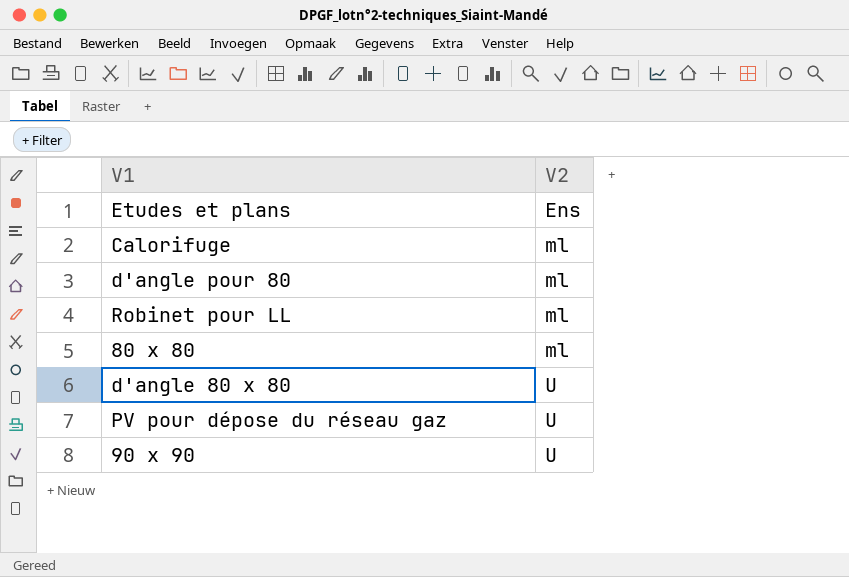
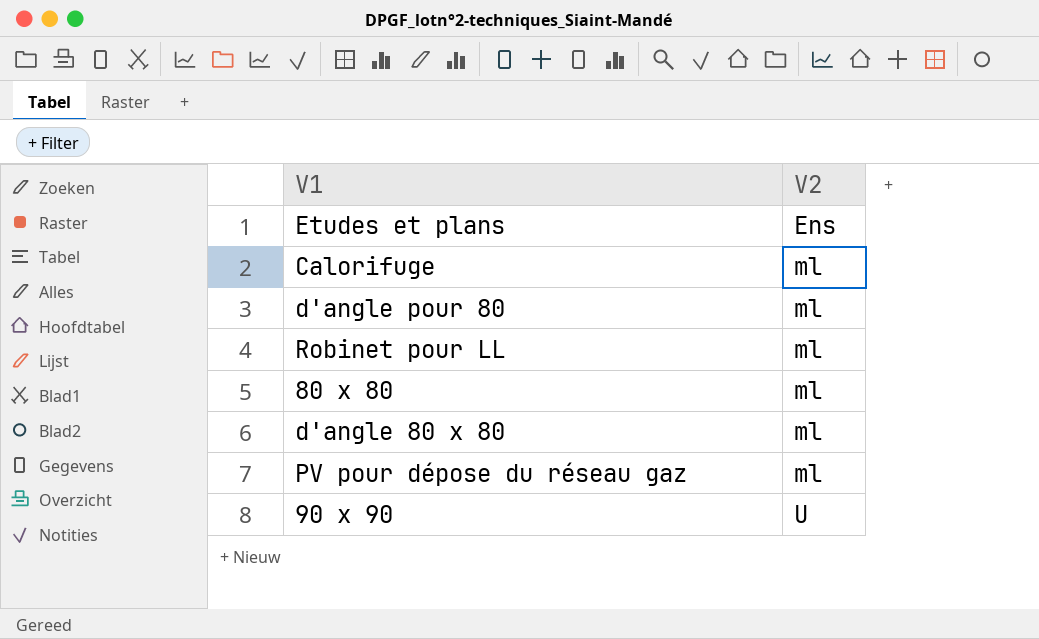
d'angle 80 x 80 | V2: U -> ml
PV pour dépose du réseau gaz | V2: U -> ml

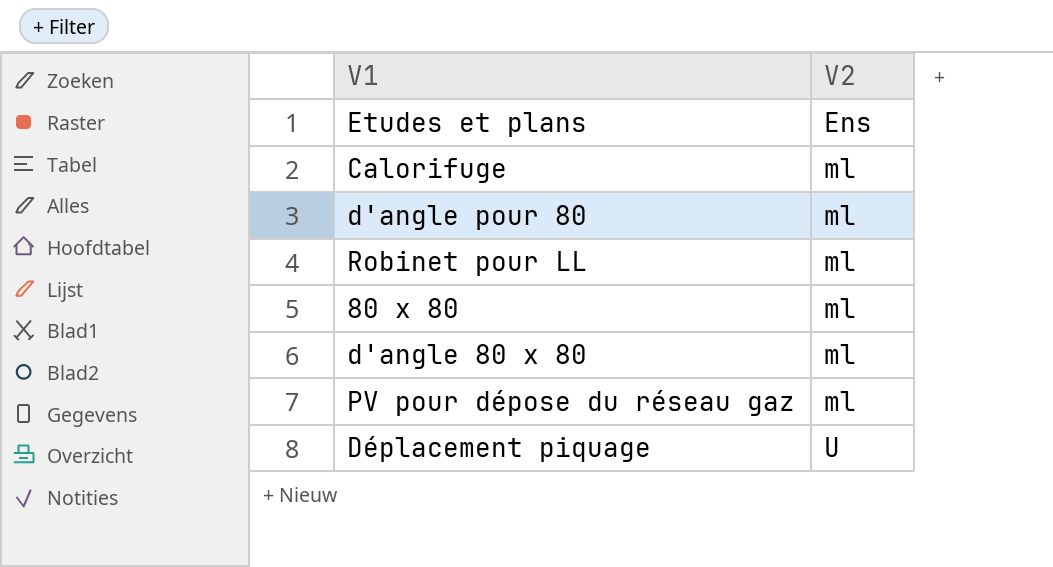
row 90 x 90: U -> none
row Déplacement piquage: none -> U

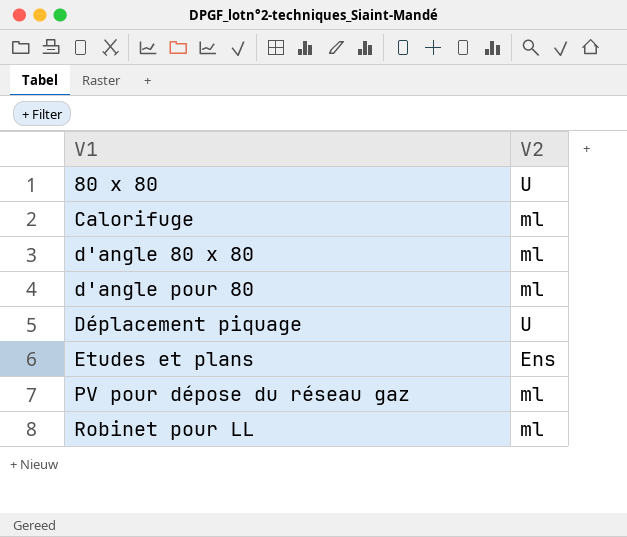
row order: V2 ascending -> V1 ascending
80 x 80 | V2: ml -> U

